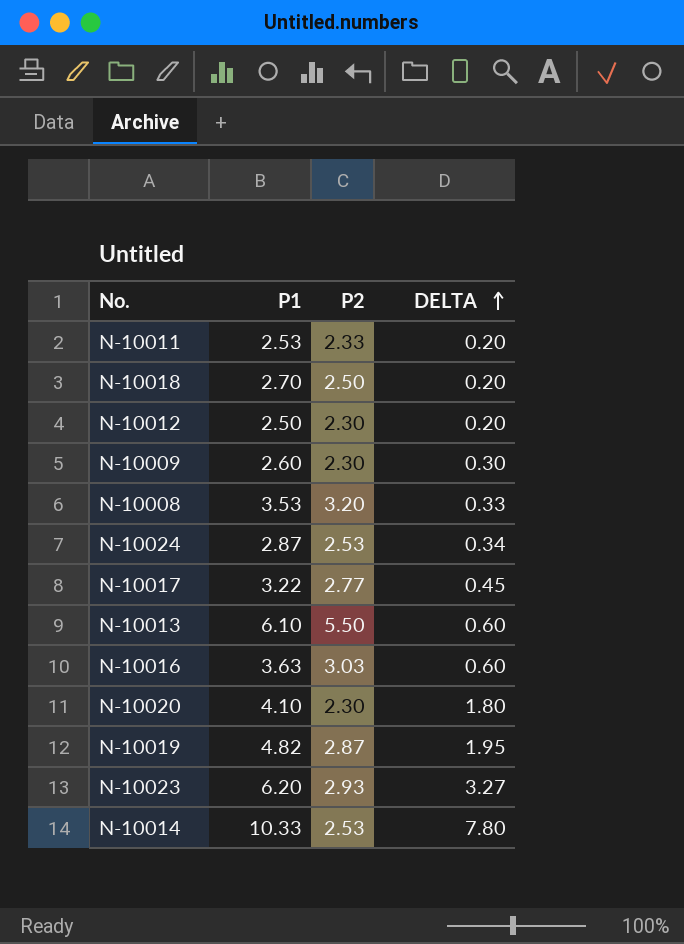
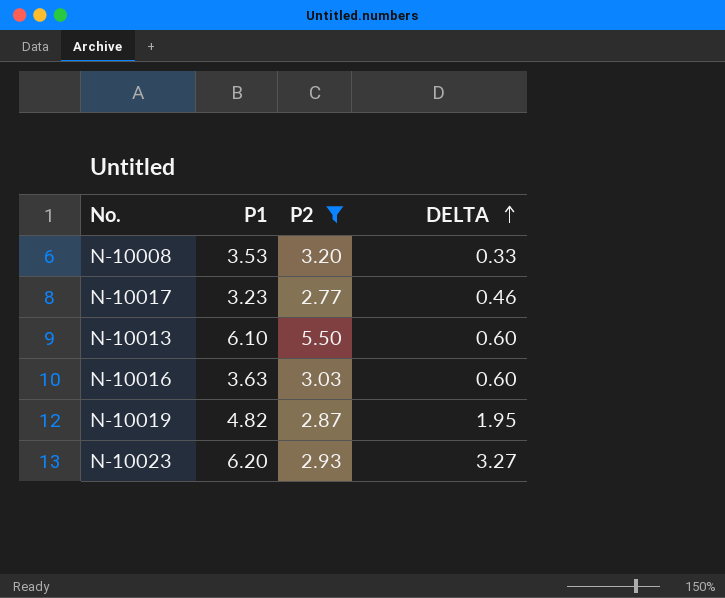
filter: none -> P2 >= 2.77
N-10017 | P1: 3.22 -> 3.23
N-10017 | DELTA: 0.45 -> 0.46

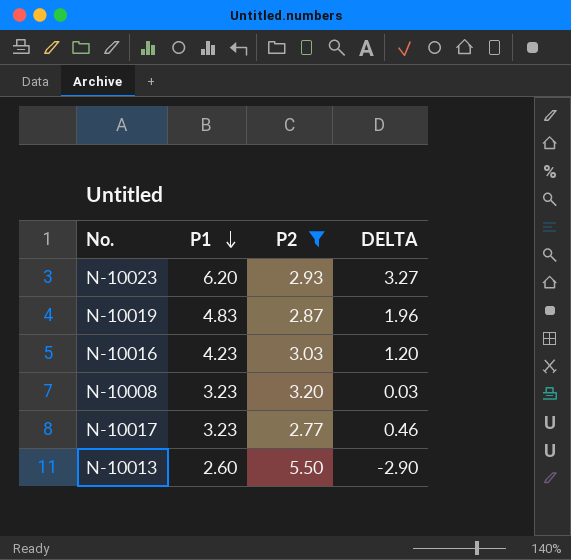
row order: DELTA ascending -> P1 descending
N-10019 | P1: 4.82 -> 4.83
N-10019 | DELTA: 1.95 -> 1.96
N-10016 | P1: 3.63 -> 4.23
N-10016 | DELTA: 0.60 -> 1.20
N-10008 | P1: 3.53 -> 3.23
N-10008 | DELTA: 0.33 -> 0.03
N-10013 | P1: 6.10 -> 2.60
N-10013 | DELTA: 0.60 -> -2.90

